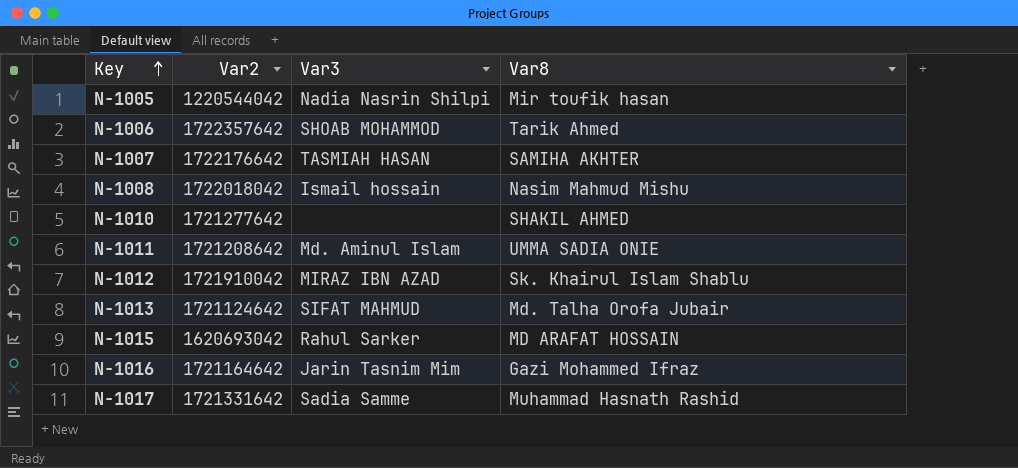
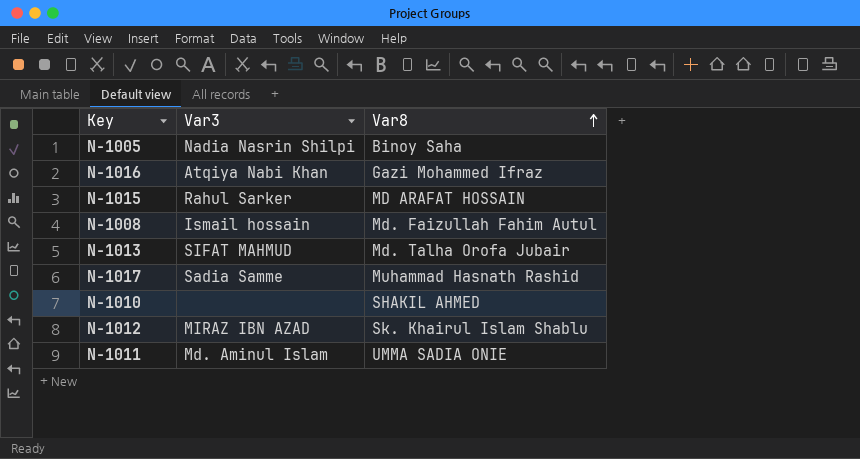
row order: Key ascending -> Var8 ascending
column Var2 | position: 2 -> none
row N-1006: 1722357642 | SHOAB MOHAMMOD | Tarik Ahmed -> none
row N-1007: 1722176642 | TASMIAH HASAN | SAMIHA AKHTER -> none
N-1005 | Var8: Mir toufik hasan -> Binoy Saha
N-1016 | Var3: Jarin Tasnim Mim -> Atqiya Nabi Khan
N-1008 | Var8: Nasim Mahmud Mishu -> Md. Faizullah Fahim Autul

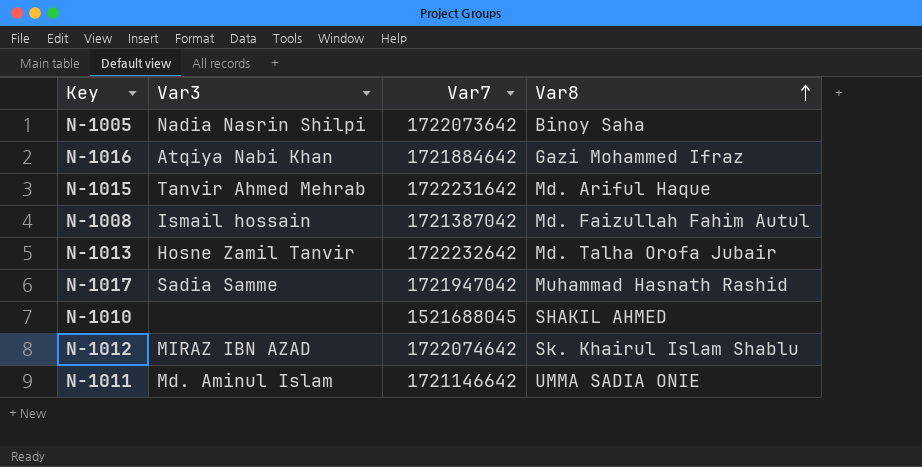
column Var7 | position: none -> 3
N-1015 | Var3: Rahul Sarker -> Tanvir Ahmed Mehrab
N-1015 | Var8: MD ARAFAT HOSSAIN -> Md. Ariful Haque
N-1013 | Var3: SIFAT MAHMUD -> Hosne Zamil Tanvir

